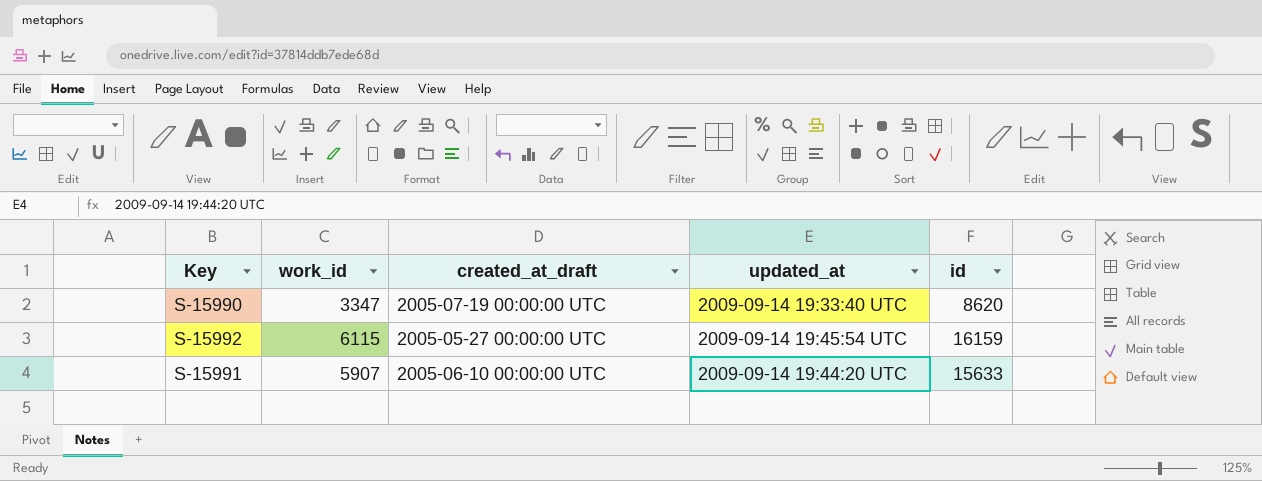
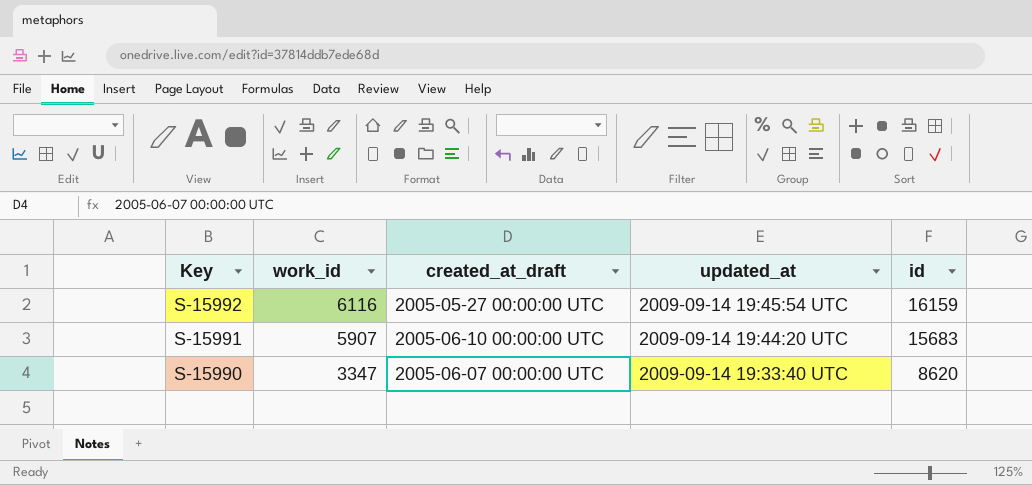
row order: none -> Key descending
S-15992 | work_id: 6115 -> 6116
S-15991 | id: 15633 -> 15683
S-15990 | created_at_draft: 2005-07-19 00:00:00 UTC -> 2005-06-07 00:00:00 UTC

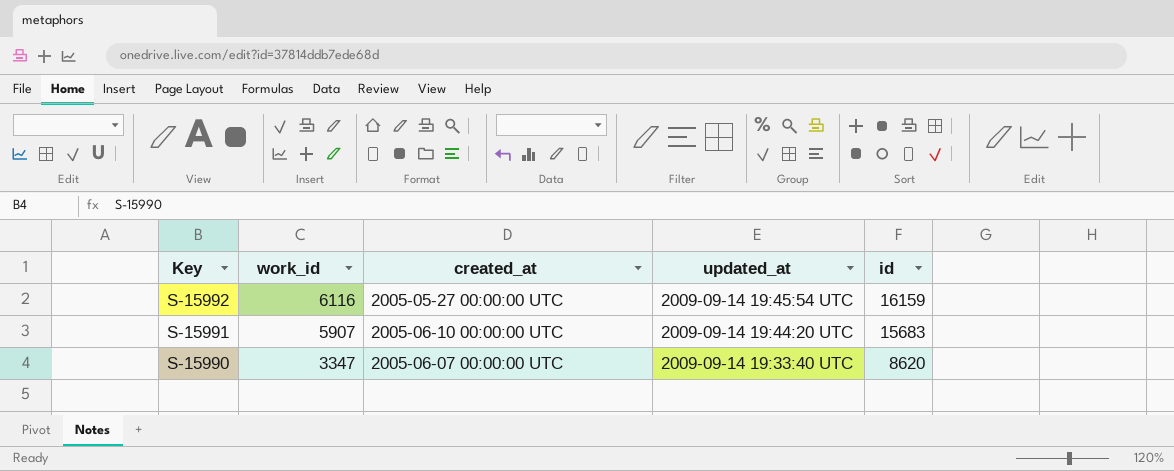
column name: created_at_draft -> created_at

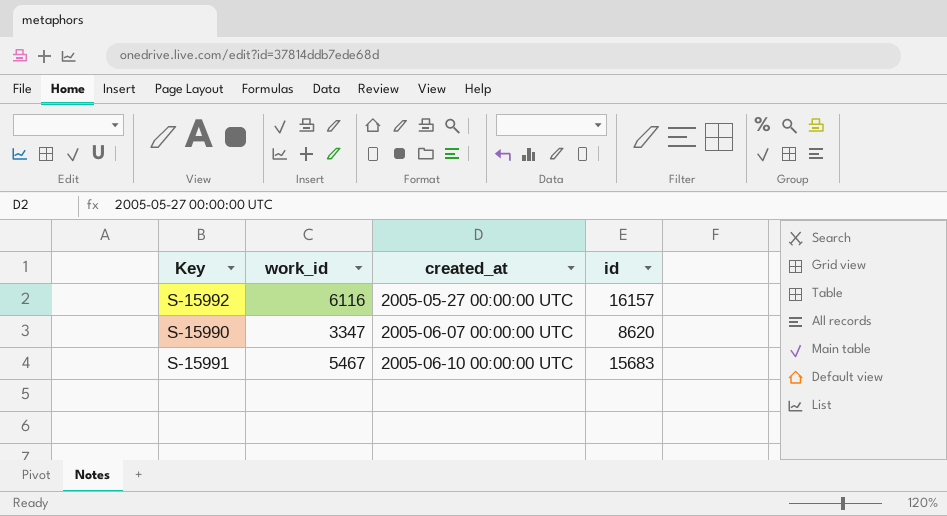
row order: Key descending -> created_at ascending
column updated_at | position: 4 -> none
S-15992 | id: 16159 -> 16157
S-15991 | work_id: 5907 -> 5467

